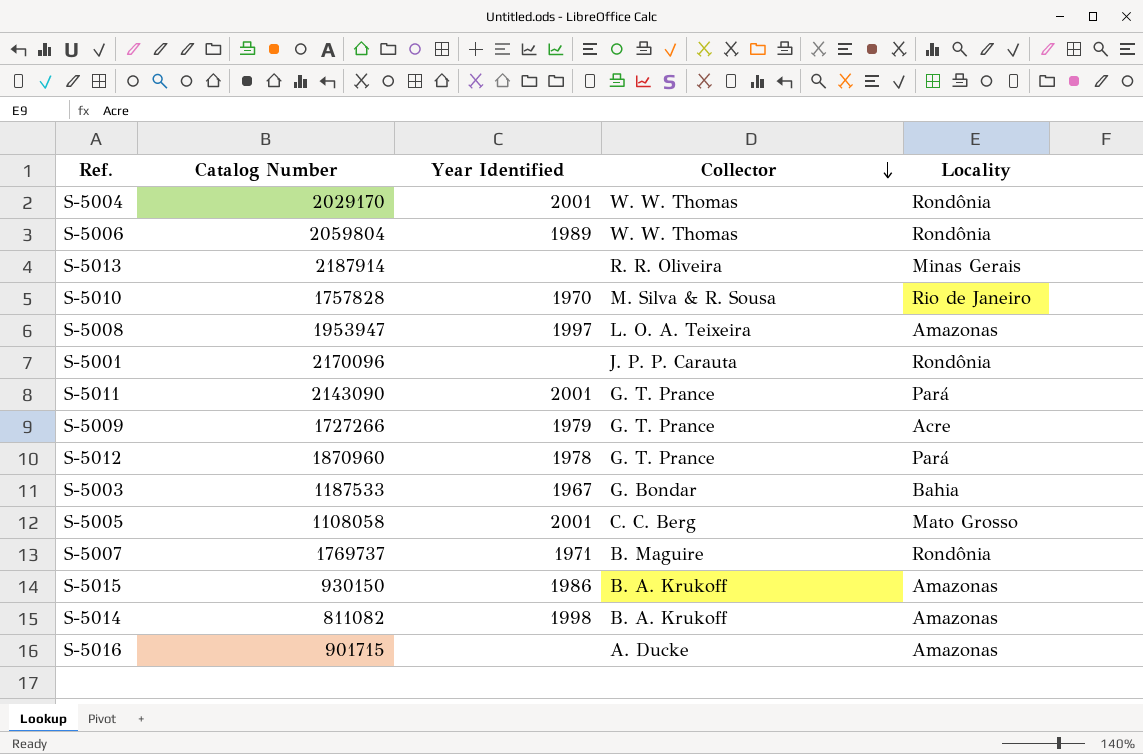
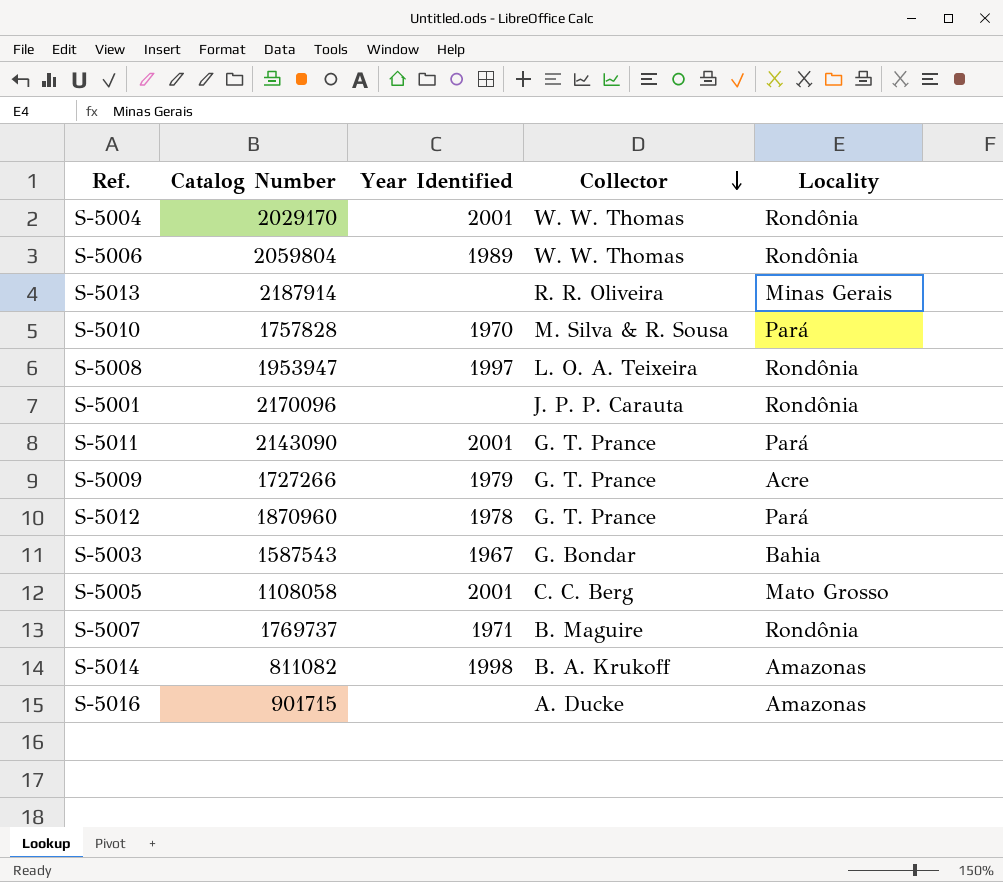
row S-5015: 930150 | 1986 | B. A. Krukoff | Amazonas -> none
S-5010 | Locality: Rio de Janeiro -> Pará
S-5008 | Locality: Amazonas -> Rondônia
S-5003 | Catalog Number: 1187533 -> 1587543

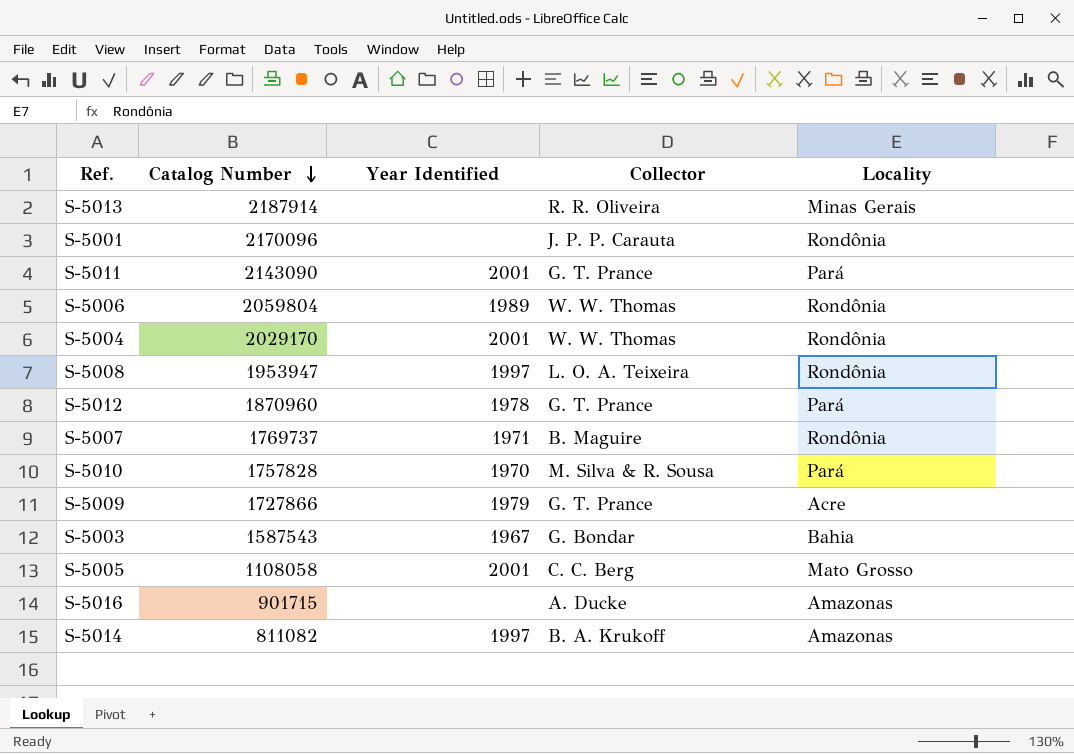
row order: Collector descending -> Catalog Number descending
S-5009 | Catalog Number: 1727266 -> 1727866
S-5014 | Year Identified: 1998 -> 1997

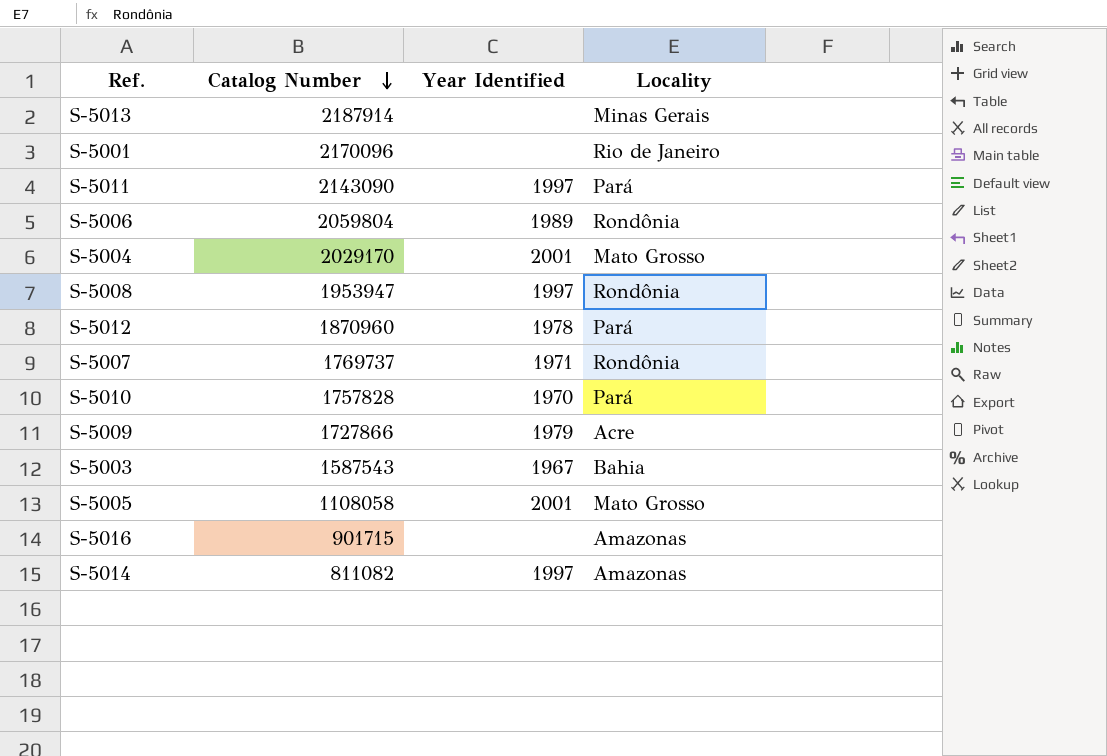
column Collector | position: 4 -> none
S-5001 | Locality: Rondônia -> Rio de Janeiro
S-5011 | Year Identified: 2001 -> 1997
S-5004 | Locality: Rondônia -> Mato Grosso

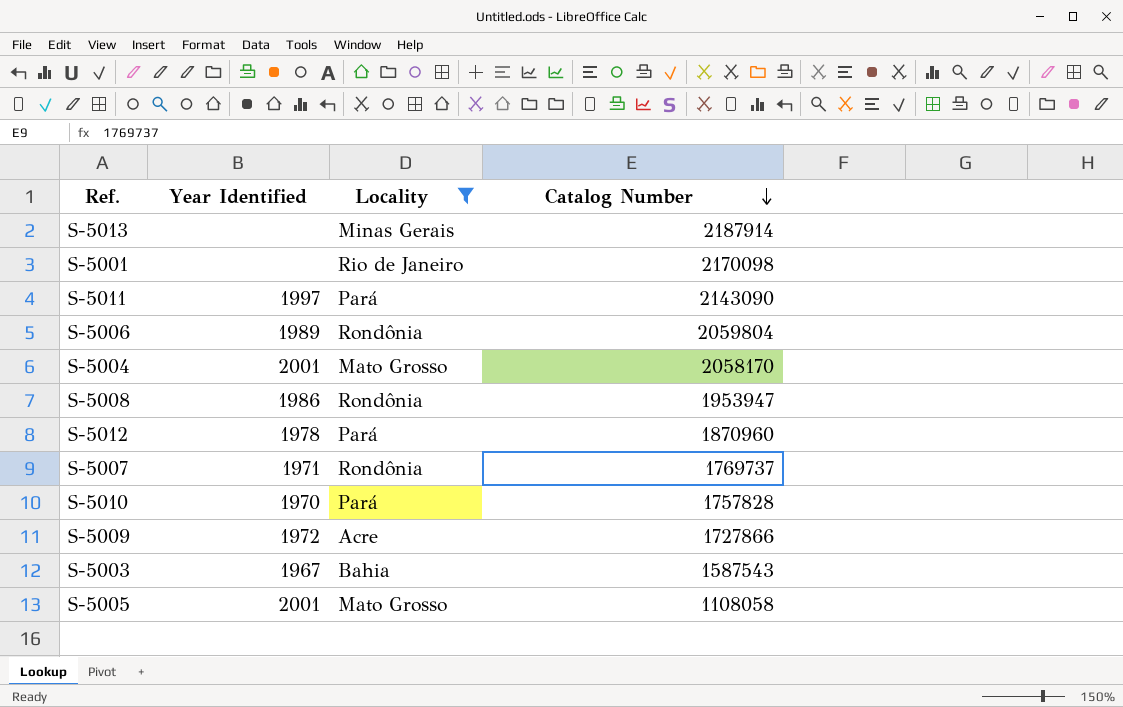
filter: none -> Locality != Amazonas
column Catalog Number | position: 2 -> 4
S-5001 | Catalog Number: 2170096 -> 2170098
S-5004 | Catalog Number: 2029170 -> 2058170
S-5008 | Year Identified: 1997 -> 1986
S-5009 | Year Identified: 1979 -> 1972

